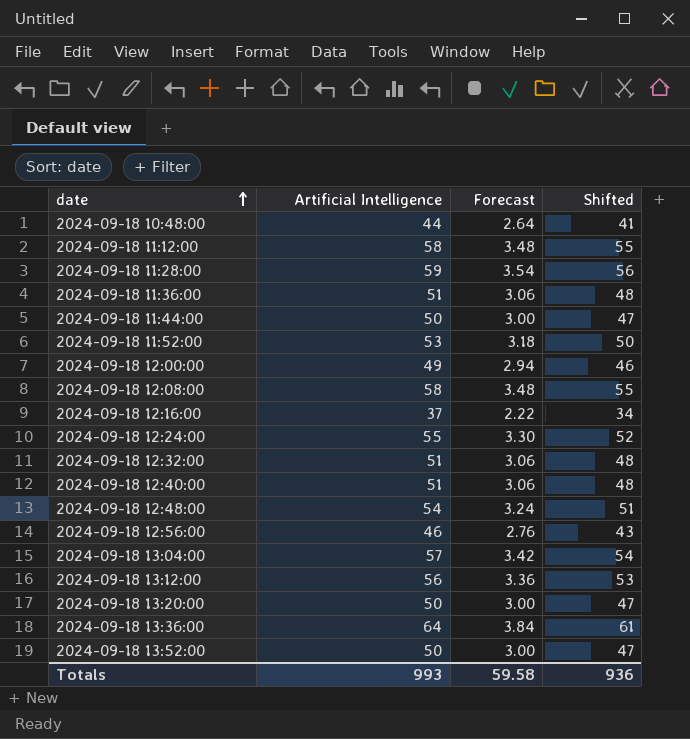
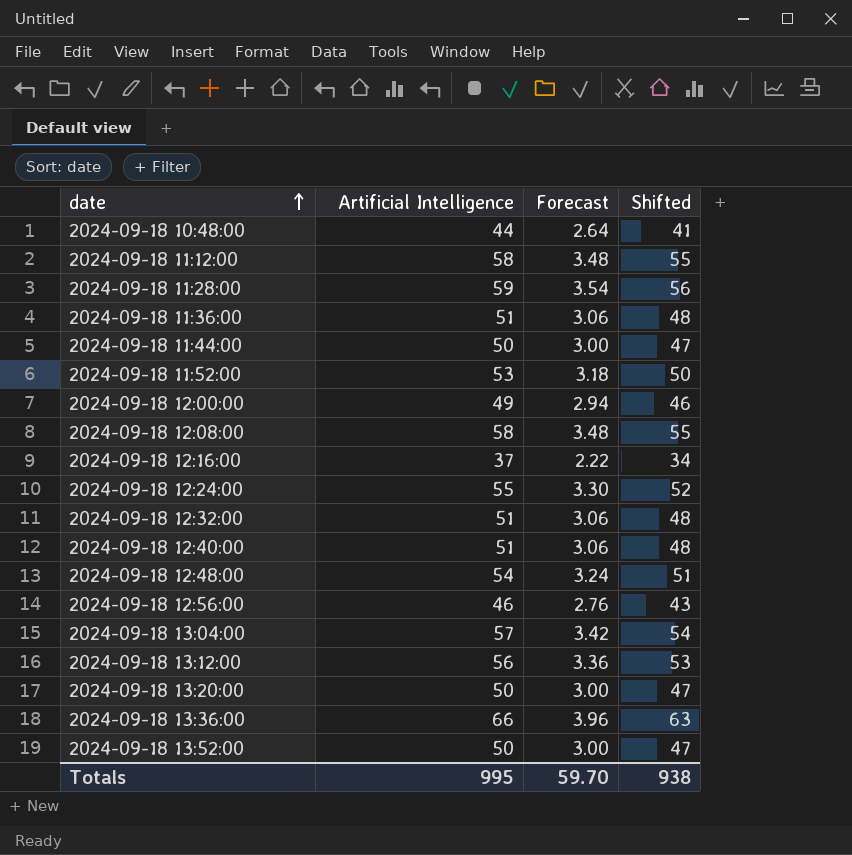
2024-09-18 13:36:00 | Artificial Intelligence: 64 -> 66
2024-09-18 13:36:00 | Forecast: 3.84 -> 3.96
2024-09-18 13:36:00 | Shifted: 61 -> 63
Totals | Artificial Intelligence: 993 -> 995
Totals | Forecast: 59.58 -> 59.70
Totals | Shifted: 936 -> 938

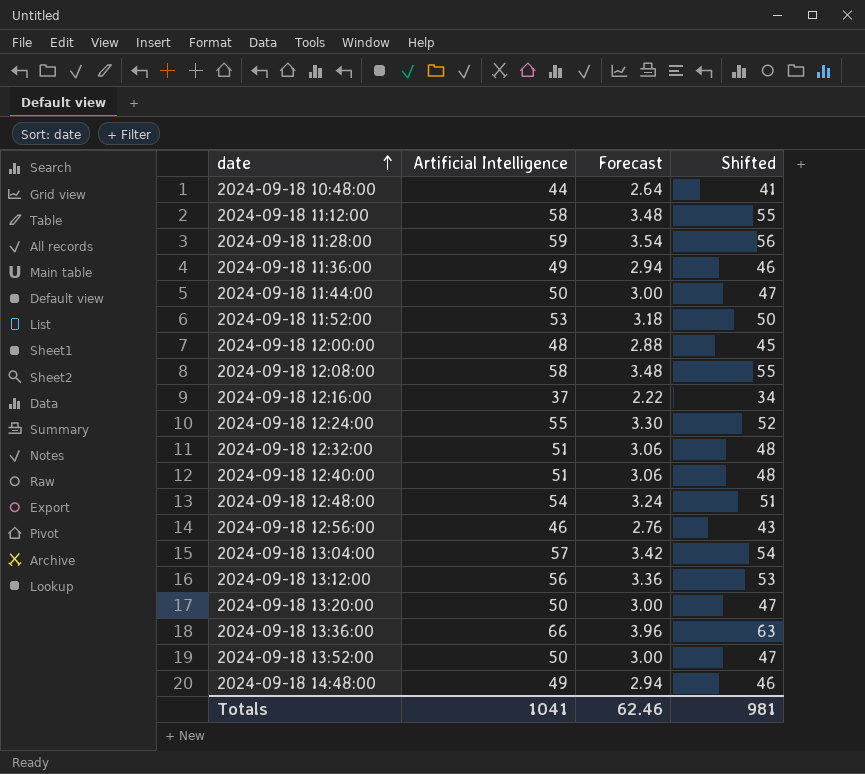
2024-09-18 11:36:00 | Artificial Intelligence: 51 -> 49
2024-09-18 11:36:00 | Forecast: 3.06 -> 2.94
2024-09-18 11:36:00 | Shifted: 48 -> 46
2024-09-18 12:00:00 | Artificial Intelligence: 49 -> 48
2024-09-18 12:00:00 | Forecast: 2.94 -> 2.88
2024-09-18 12:00:00 | Shifted: 46 -> 45
row 2024-09-18 14:48:00: none -> 49 | 2.94 | 46
Totals | Artificial Intelligence: 995 -> 1041
Totals | Forecast: 59.70 -> 62.46
Totals | Shifted: 938 -> 981

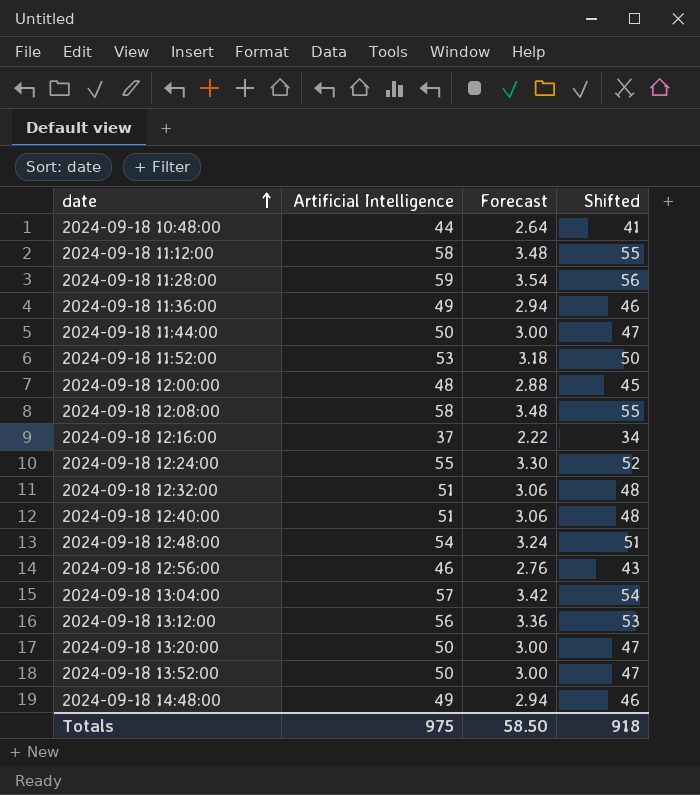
row 2024-09-18 13:36:00: 66 | 3.96 | 63 -> none
Totals | Artificial Intelligence: 1041 -> 975
Totals | Forecast: 62.46 -> 58.50
Totals | Shifted: 981 -> 918

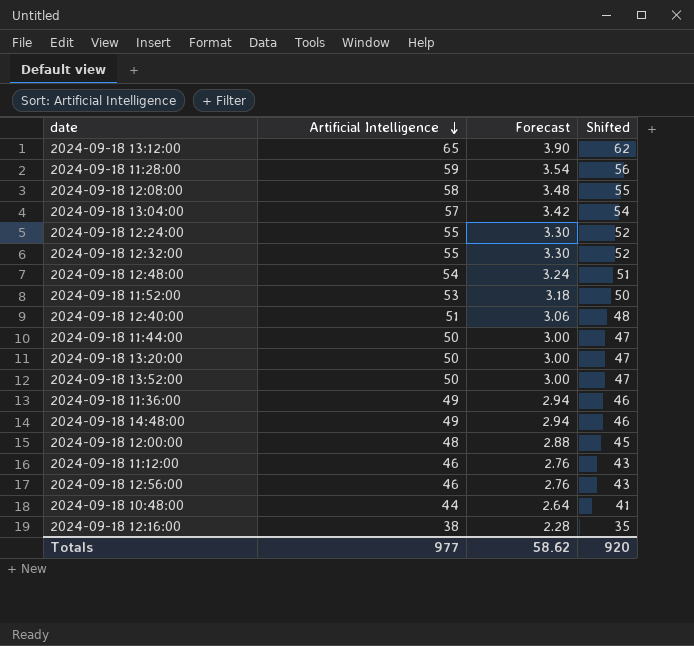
row order: date ascending -> Artificial Intelligence descending
2024-09-18 13:12:00 | Artificial Intelligence: 56 -> 65
2024-09-18 13:12:00 | Forecast: 3.36 -> 3.90
2024-09-18 13:12:00 | Shifted: 53 -> 62
2024-09-18 12:32:00 | Artificial Intelligence: 51 -> 55
2024-09-18 12:32:00 | Forecast: 3.06 -> 3.30
2024-09-18 12:32:00 | Shifted: 48 -> 52
2024-09-18 11:12:00 | Artificial Intelligence: 58 -> 46
2024-09-18 11:12:00 | Forecast: 3.48 -> 2.76
2024-09-18 11:12:00 | Shifted: 55 -> 43
2024-09-18 12:16:00 | Artificial Intelligence: 37 -> 38
2024-09-18 12:16:00 | Forecast: 2.22 -> 2.28
2024-09-18 12:16:00 | Shifted: 34 -> 35
Totals | Artificial Intelligence: 975 -> 977
Totals | Forecast: 58.50 -> 58.62
Totals | Shifted: 918 -> 920

